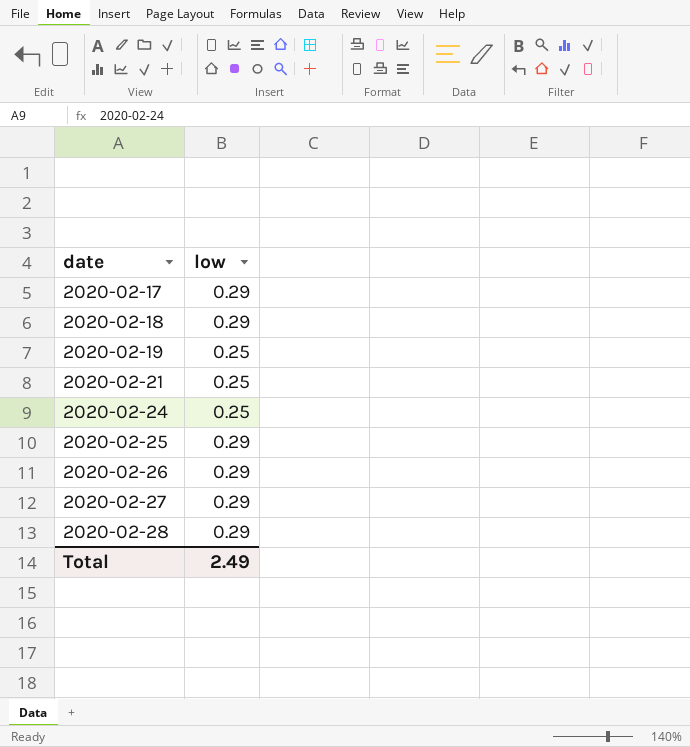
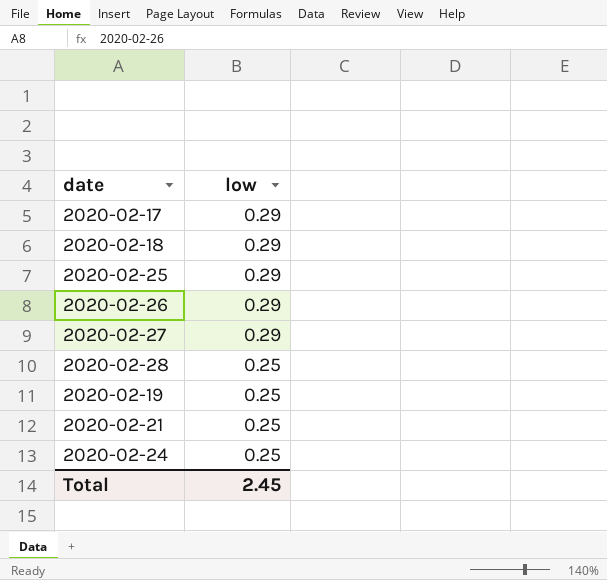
row order: date ascending -> low descending
2020-02-28 | low: 0.29 -> 0.25
Total | low: 2.49 -> 2.45

